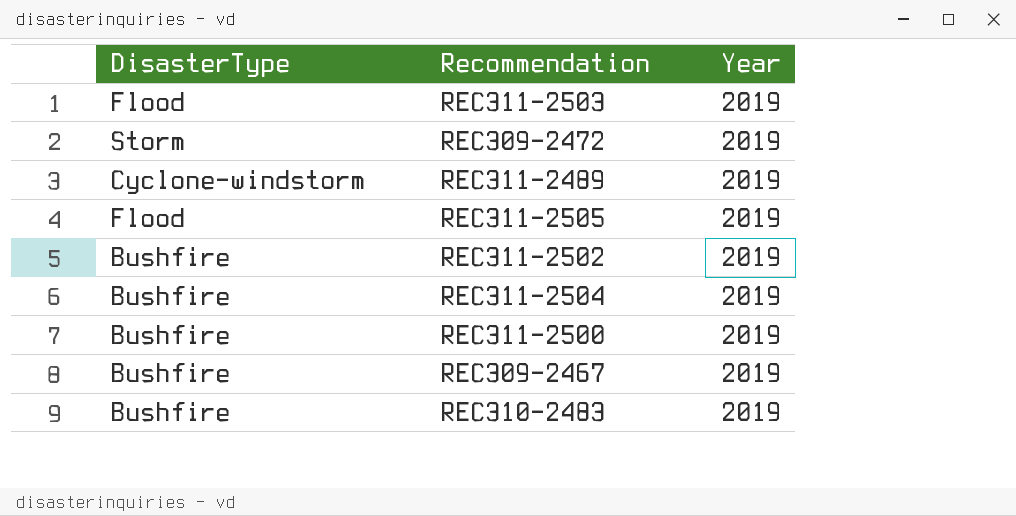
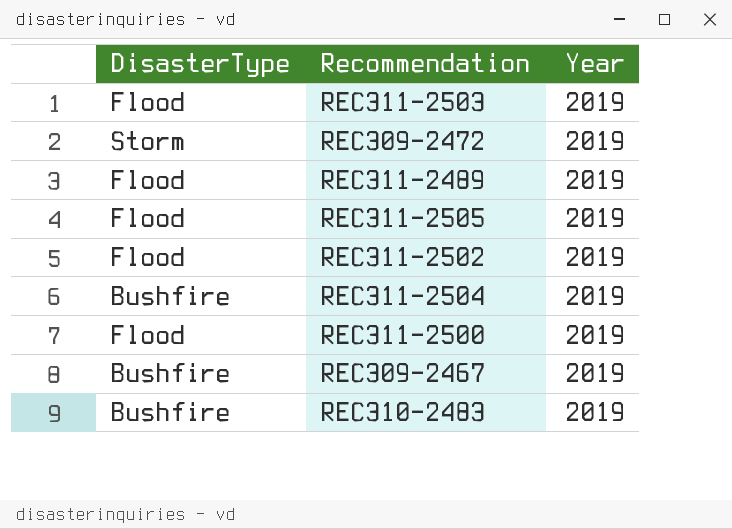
REC311-2489 | DisasterType: Cyclone-windstorm -> Flood
REC311-2502 | DisasterType: Bushfire -> Flood
REC311-2500 | DisasterType: Bushfire -> Flood

